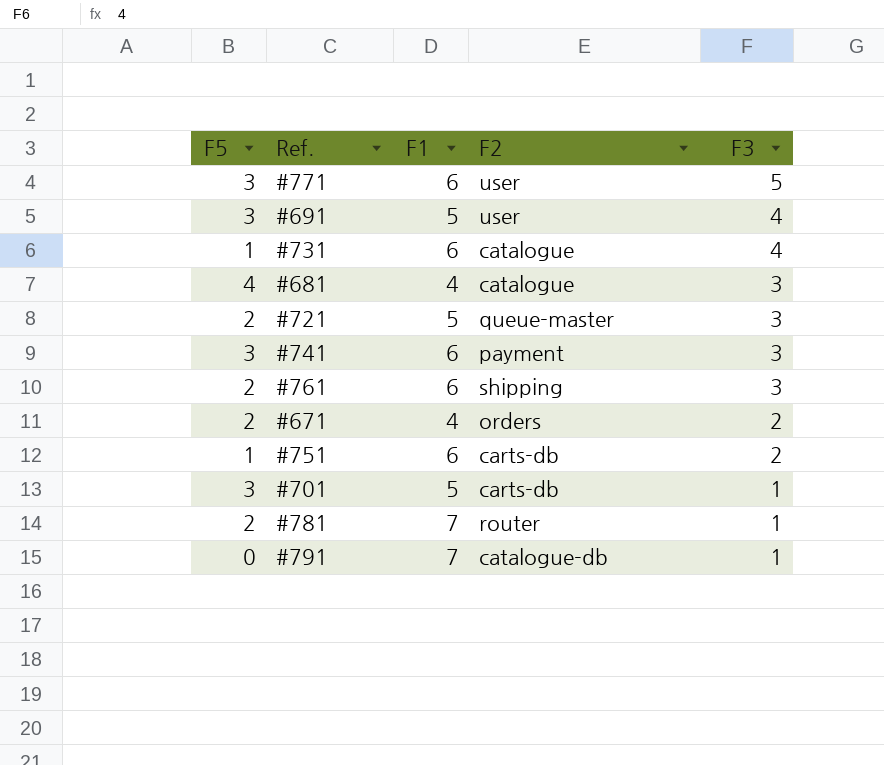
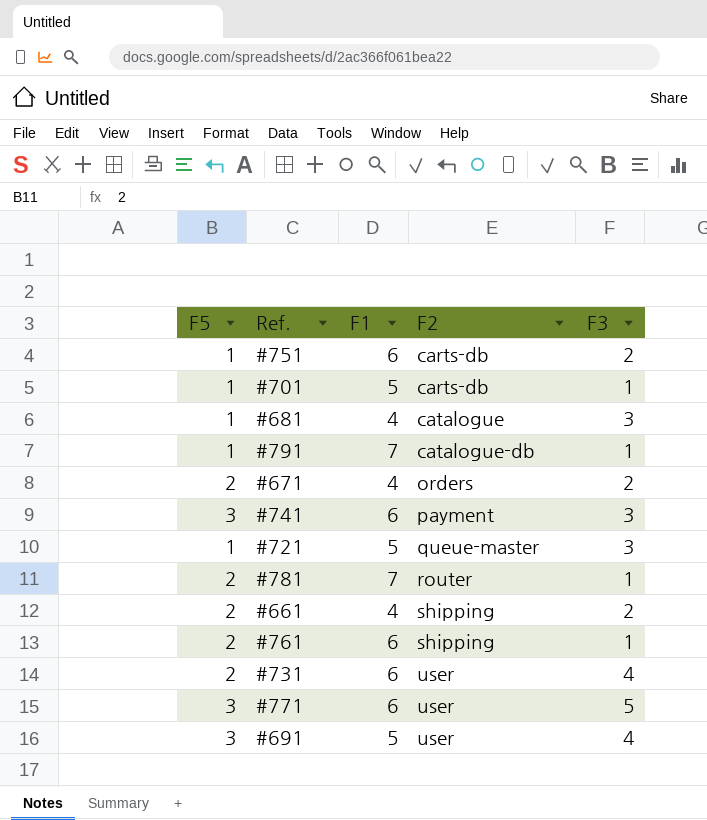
row order: F3 descending -> F2 ascending
#701 | F5: 3 -> 1
#681 | F5: 4 -> 1
#791 | F5: 0 -> 1
#721 | F5: 2 -> 1
row #661: none -> 2 | 4 | shipping | 2
#761 | F3: 3 -> 1
#731 | F5: 1 -> 2
#731 | F2: catalogue -> user

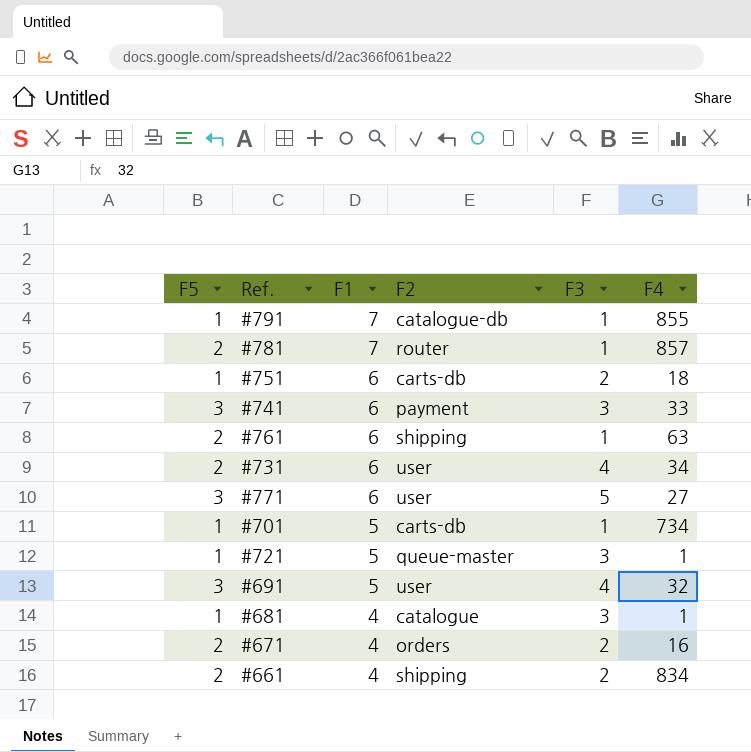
row order: F2 ascending -> F1 descending
column F4 | position: none -> 6

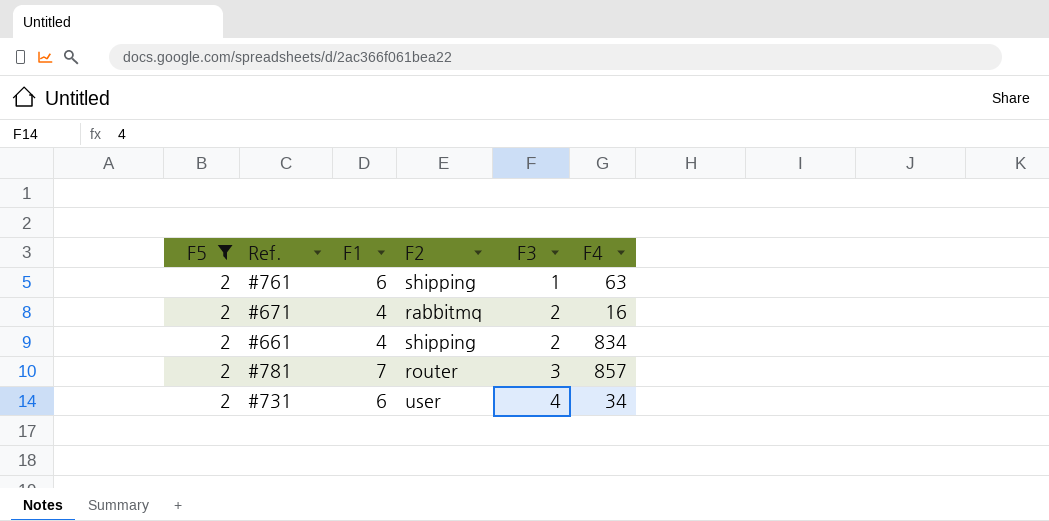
filter: none -> F5 = 2
row order: F1 descending -> F3 ascending
#671 | F2: orders -> rabbitmq
#781 | F3: 1 -> 3

